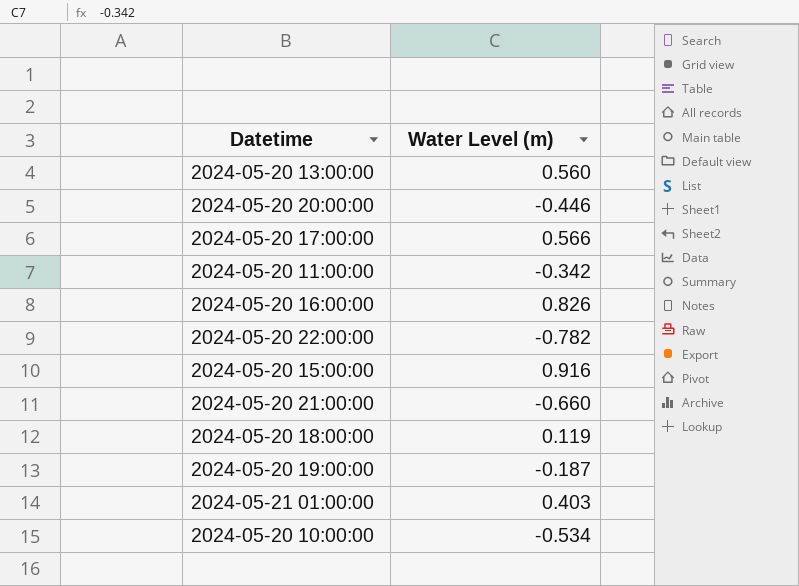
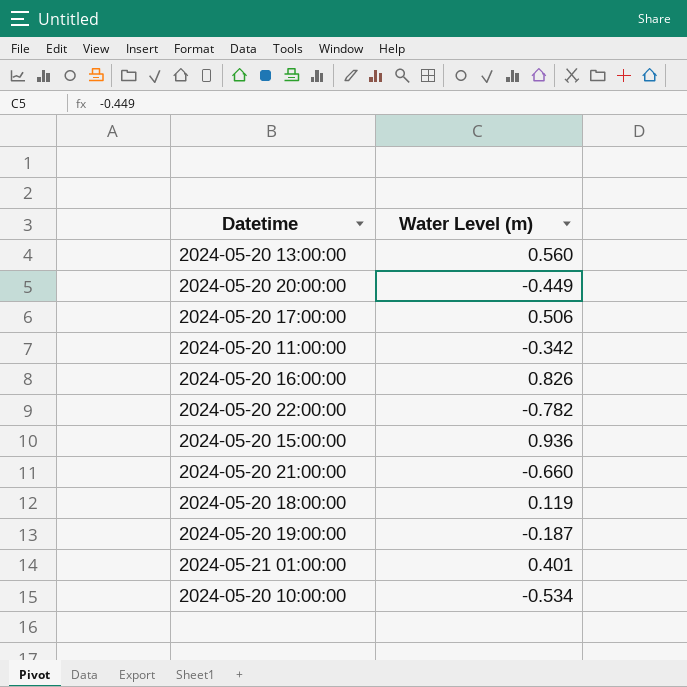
2024-05-20 20:00:00 | Water Level (m): -0.446 -> -0.449
2024-05-20 17:00:00 | Water Level (m): 0.566 -> 0.506
2024-05-20 15:00:00 | Water Level (m): 0.916 -> 0.936
2024-05-21 01:00:00 | Water Level (m): 0.403 -> 0.401

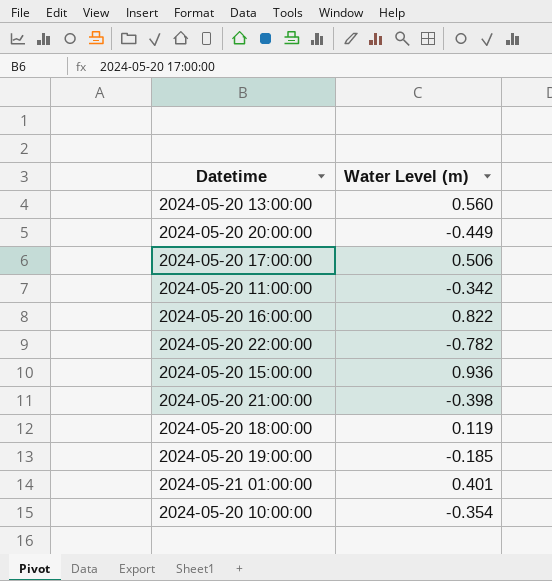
2024-05-20 16:00:00 | Water Level (m): 0.826 -> 0.822
2024-05-20 21:00:00 | Water Level (m): -0.660 -> -0.398
2024-05-20 19:00:00 | Water Level (m): -0.187 -> -0.185
2024-05-20 10:00:00 | Water Level (m): -0.534 -> -0.354

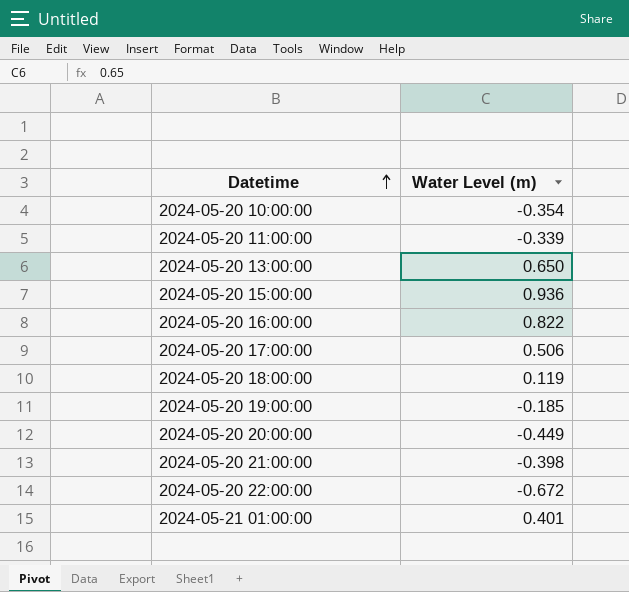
row order: none -> Datetime ascending
2024-05-20 11:00:00 | Water Level (m): -0.342 -> -0.339
2024-05-20 13:00:00 | Water Level (m): 0.560 -> 0.650
2024-05-20 22:00:00 | Water Level (m): -0.782 -> -0.672

